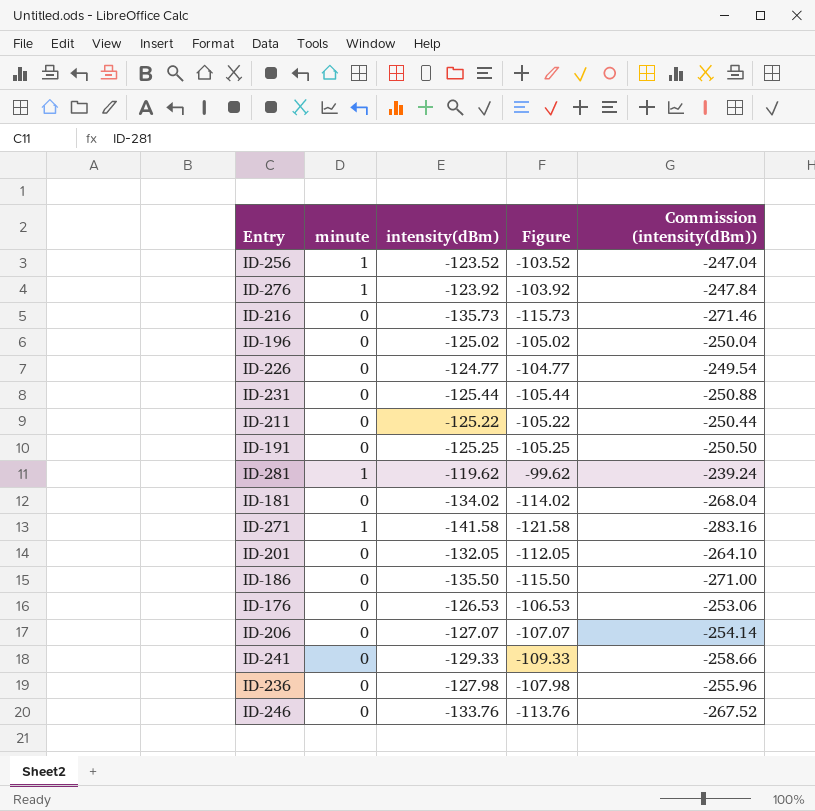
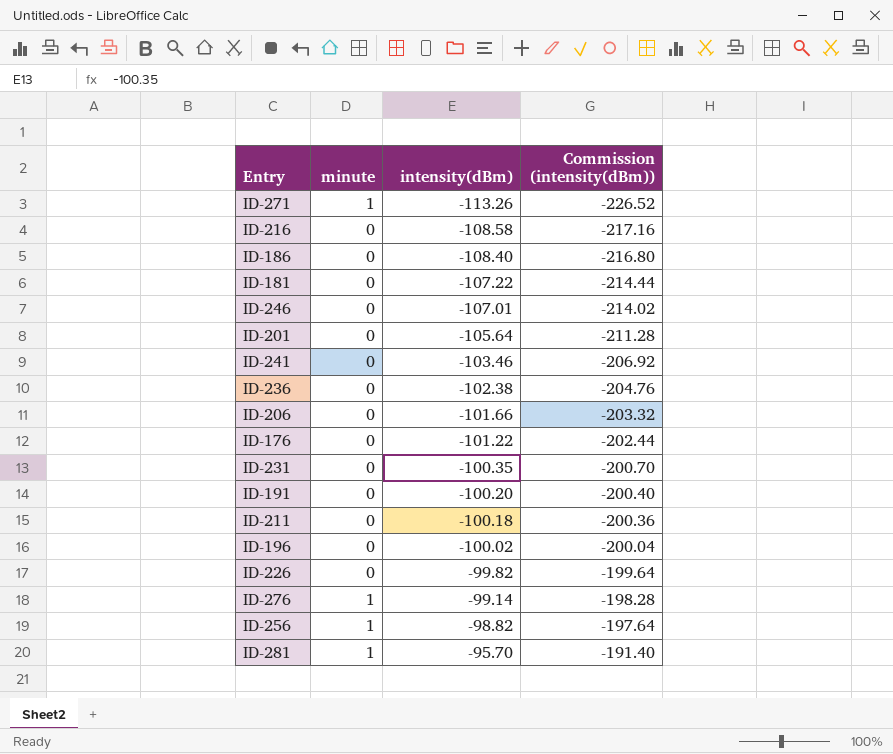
row order: none -> intensity(dBm) ascending
column Figure | formula: [intensity(dBm)] + 20 -> none
ID-271 | intensity(dBm): -141.58 -> -113.26
ID-271 | Commission (intensity(dBm)): -283.16 -> -226.52
ID-216 | intensity(dBm): -135.73 -> -108.58
ID-216 | Commission (intensity(dBm)): -271.46 -> -217.16
ID-186 | intensity(dBm): -135.50 -> -108.40
ID-186 | Commission (intensity(dBm)): -271.00 -> -216.80
ID-181 | intensity(dBm): -134.02 -> -107.22
ID-181 | Commission (intensity(dBm)): -268.04 -> -214.44
ID-246 | intensity(dBm): -133.76 -> -107.01
ID-246 | Commission (intensity(dBm)): -267.52 -> -214.02
ID-201 | intensity(dBm): -132.05 -> -105.64
ID-201 | Commission (intensity(dBm)): -264.10 -> -211.28
ID-241 | intensity(dBm): -129.33 -> -103.46
ID-241 | Commission (intensity(dBm)): -258.66 -> -206.92
ID-236 | intensity(dBm): -127.98 -> -102.38
ID-236 | Commission (intensity(dBm)): -255.96 -> -204.76
ID-206 | intensity(dBm): -127.07 -> -101.66
ID-206 | Commission (intensity(dBm)): -254.14 -> -203.32
ID-176 | intensity(dBm): -126.53 -> -101.22
ID-176 | Commission (intensity(dBm)): -253.06 -> -202.44
ID-231 | intensity(dBm): -125.44 -> -100.35
ID-231 | Commission (intensity(dBm)): -250.88 -> -200.70
ID-191 | intensity(dBm): -125.25 -> -100.20
ID-191 | Commission (intensity(dBm)): -250.50 -> -200.40
ID-211 | intensity(dBm): -125.22 -> -100.18
ID-211 | Commission (intensity(dBm)): -250.44 -> -200.36
ID-196 | intensity(dBm): -125.02 -> -100.02
ID-196 | Commission (intensity(dBm)): -250.04 -> -200.04
ID-226 | intensity(dBm): -124.77 -> -99.82
ID-226 | Commission (intensity(dBm)): -249.54 -> -199.64
ID-276 | intensity(dBm): -123.92 -> -99.14
ID-276 | Commission (intensity(dBm)): -247.84 -> -198.28
ID-256 | intensity(dBm): -123.52 -> -98.82
ID-256 | Commission (intensity(dBm)): -247.04 -> -197.64
ID-281 | intensity(dBm): -119.62 -> -95.70
ID-281 | Commission (intensity(dBm)): -239.24 -> -191.40

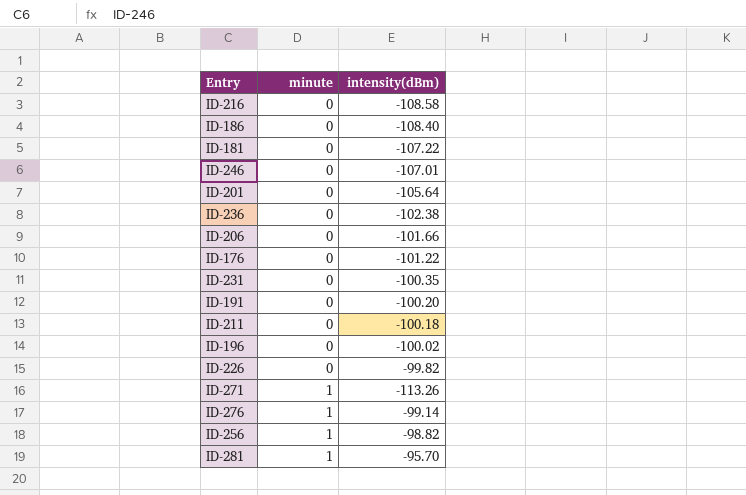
row order: intensity(dBm) ascending -> minute ascending
column Commission (intensity(dBm)) | formula: [intensity(dBm)] * 2 -> none
row ID-241: 0 | -103.46 | -206.92 -> none

